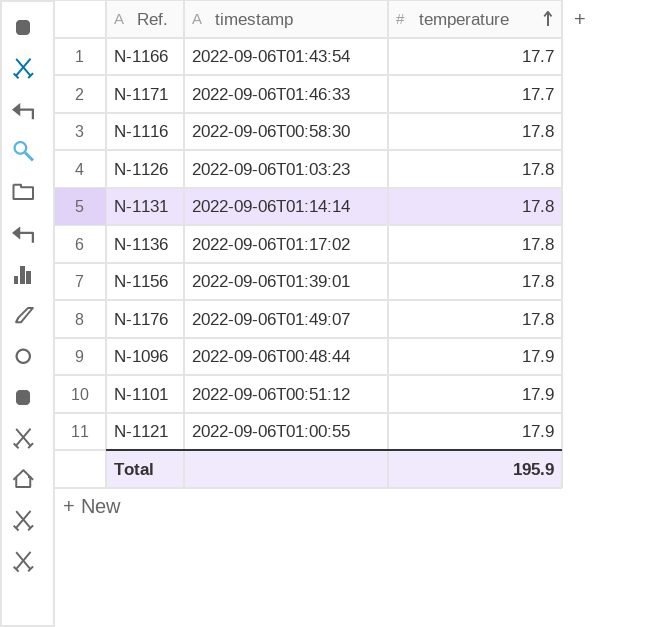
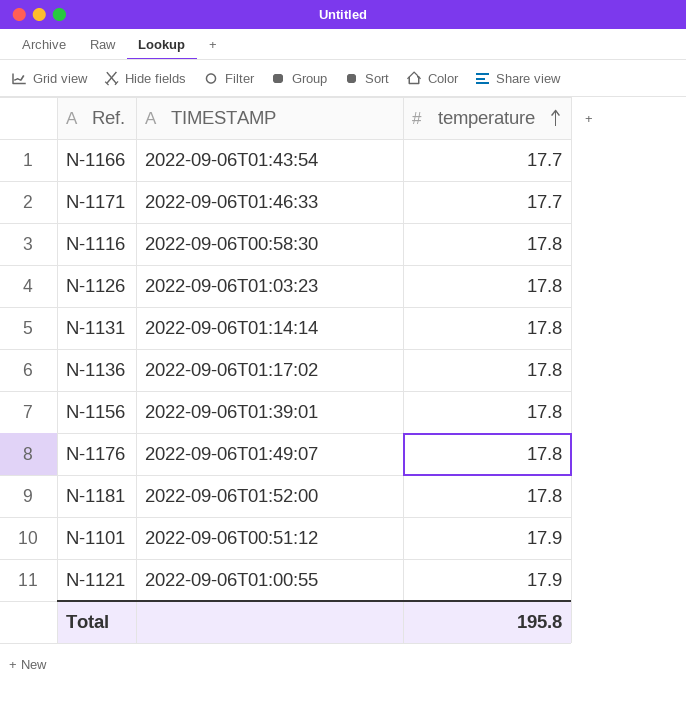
column name: timestamp -> TIMESTAMP
row N-1096: 2022-09-06T00:48:44 | 17.9 -> none
row N-1181: none -> 2022-09-06T01:52:00 | 17.8
Total | temperature: 195.9 -> 195.8

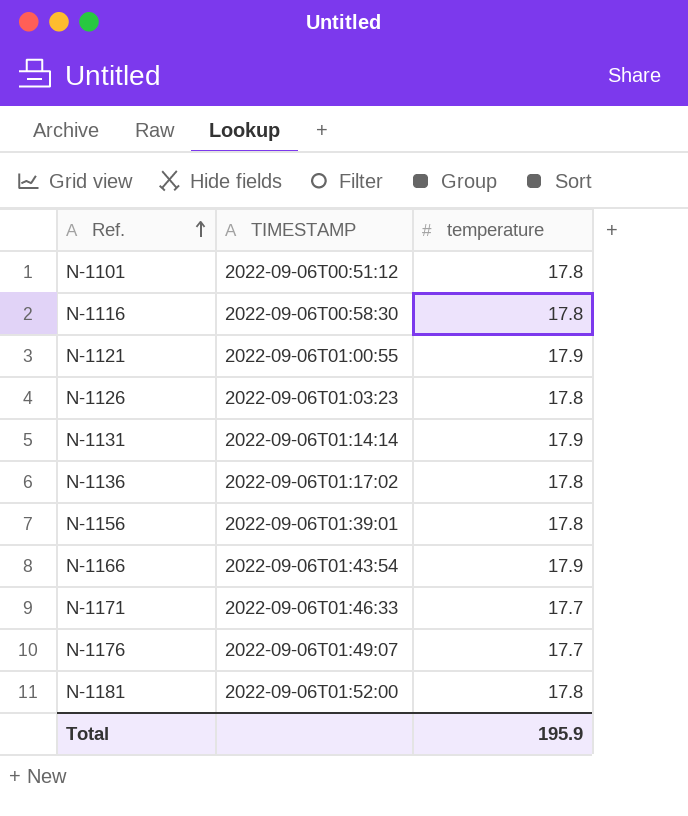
row order: temperature ascending -> Ref. ascending
N-1101 | temperature: 17.9 -> 17.8
N-1131 | temperature: 17.8 -> 17.9
N-1166 | temperature: 17.7 -> 17.9
N-1176 | temperature: 17.8 -> 17.7
Total | temperature: 195.8 -> 195.9

